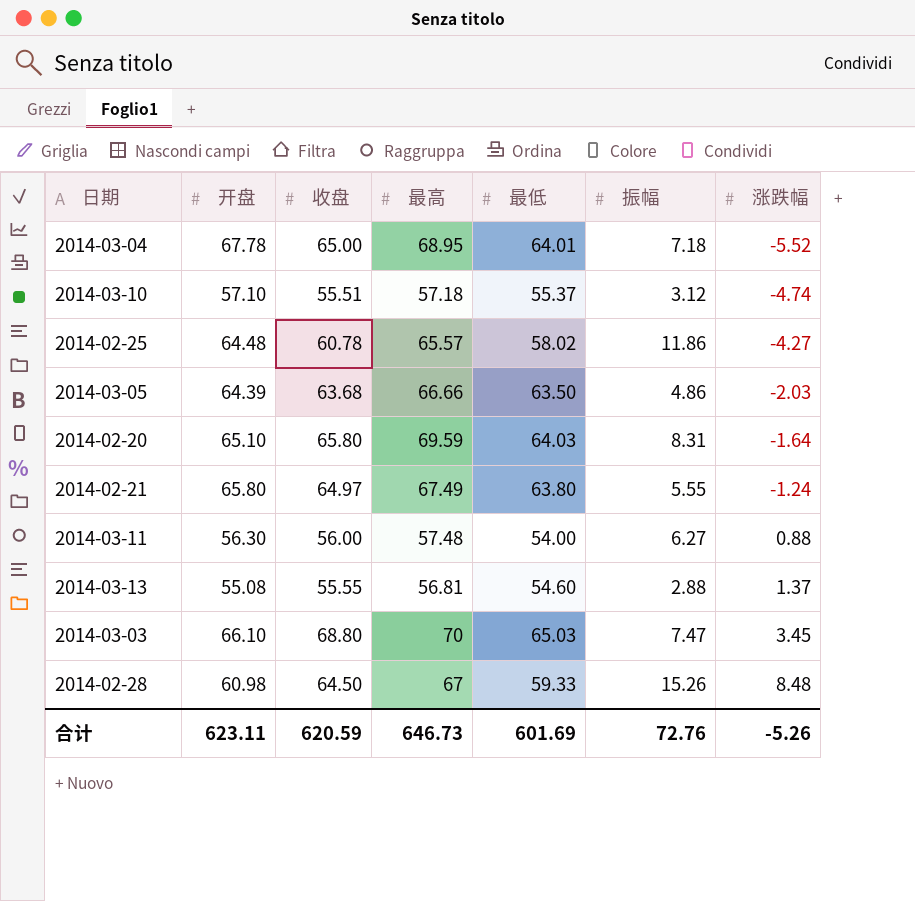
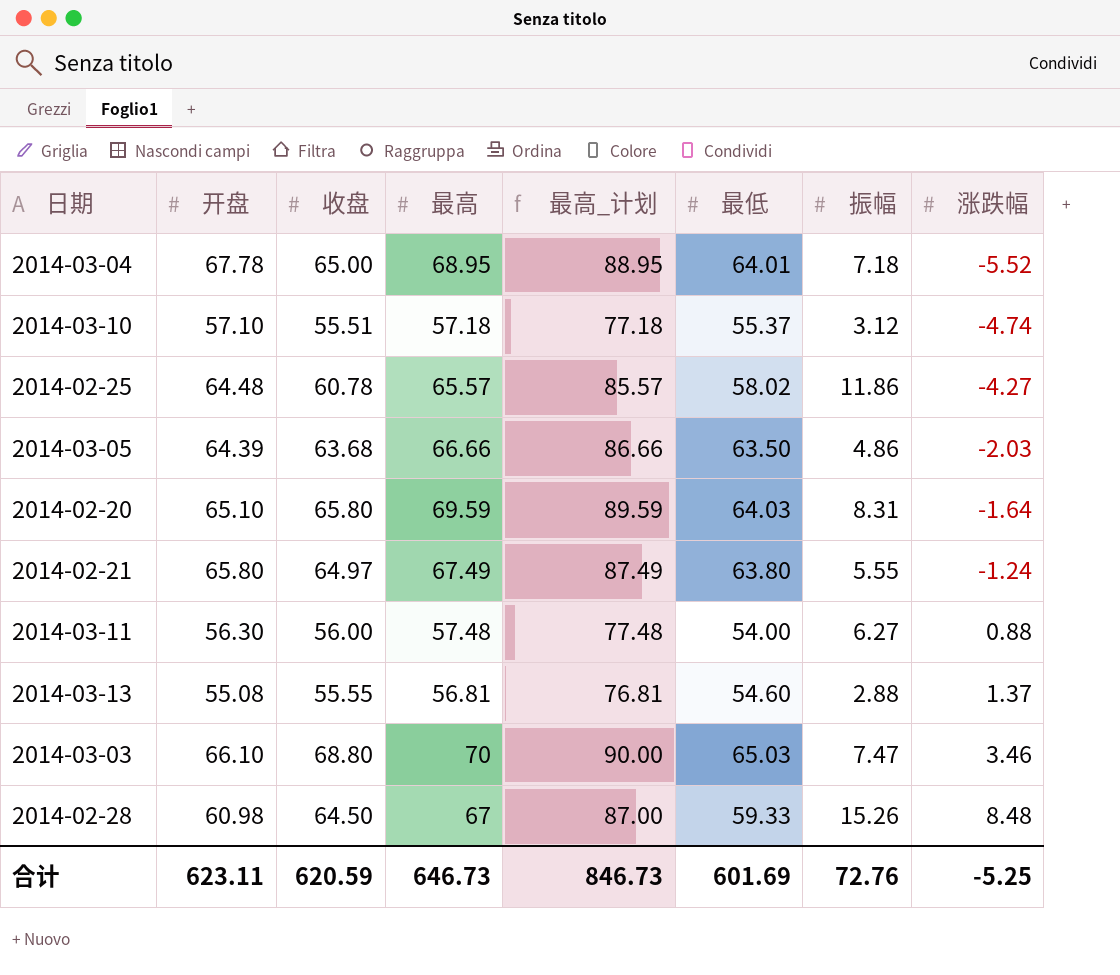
column 最高_计划 | formula: none -> [最高] + 20
2014-03-03 | 涨跌幅: 3.45 -> 3.46
合计 | 涨跌幅: -5.26 -> -5.25

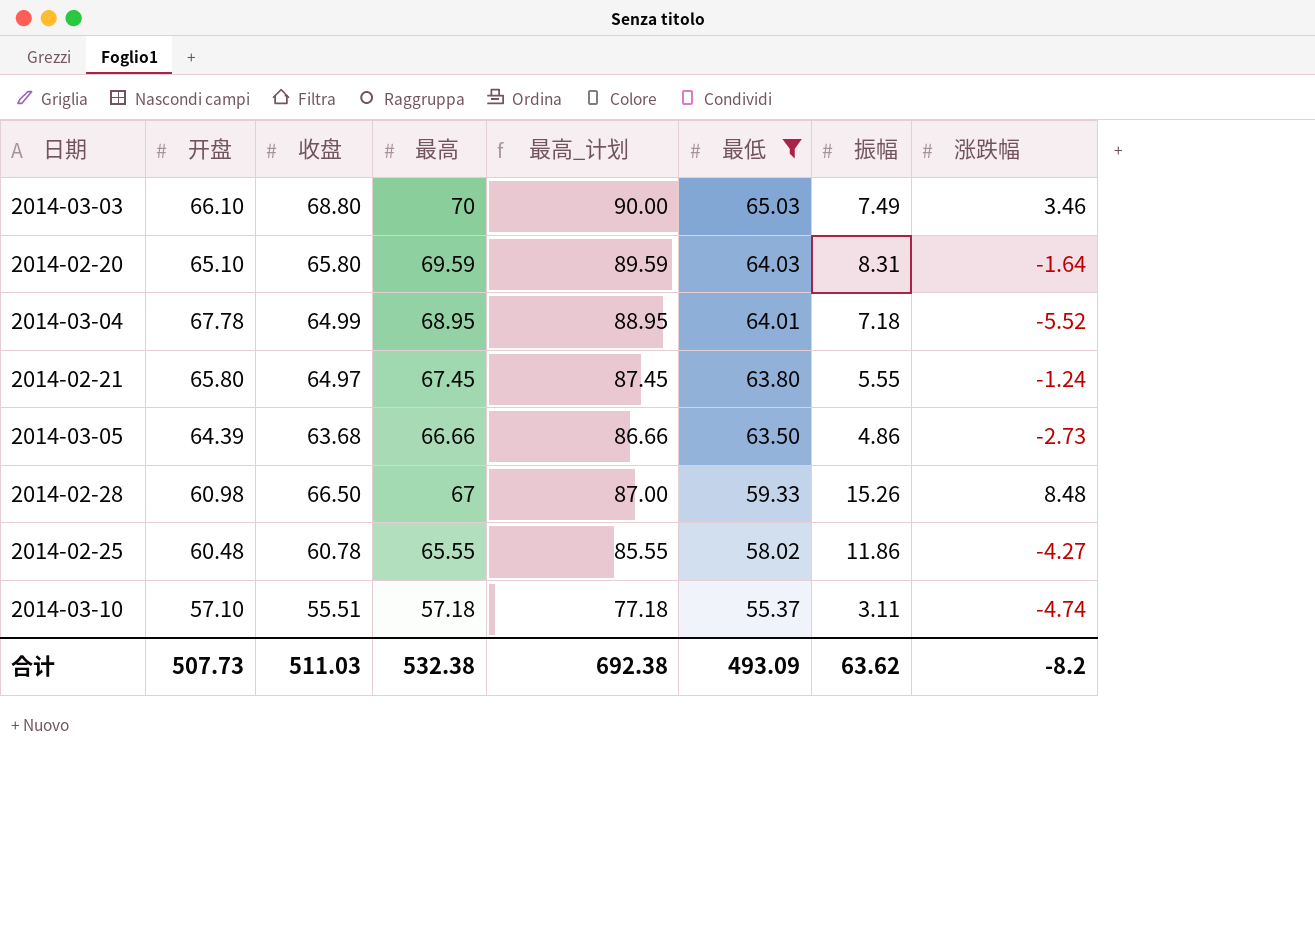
filter: none -> 最低 >= 55.37
row order: 涨跌幅 ascending -> 最低 descending
2014-03-03 | 振幅: 7.47 -> 7.49
2014-03-04 | 收盘: 65.00 -> 64.99
2014-02-21 | 最高: 67.49 -> 67.45
2014-02-21 | 最高_计划: 87.49 -> 87.45
2014-03-05 | 涨跌幅: -2.03 -> -2.73
2014-02-28 | 收盘: 64.50 -> 66.50
2014-02-25 | 开盘: 64.48 -> 60.48
2014-02-25 | 最高: 65.57 -> 65.55
2014-02-25 | 最高_计划: 85.57 -> 85.55
2014-03-10 | 振幅: 3.12 -> 3.11
合计 | 开盘: 623.11 -> 507.73
合计 | 收盘: 620.59 -> 511.03
合计 | 最高: 646.73 -> 532.38
合计 | 最高_计划: 846.73 -> 692.38
合计 | 最低: 601.69 -> 493.09
合计 | 振幅: 72.76 -> 63.62
合计 | 涨跌幅: -5.25 -> -8.2

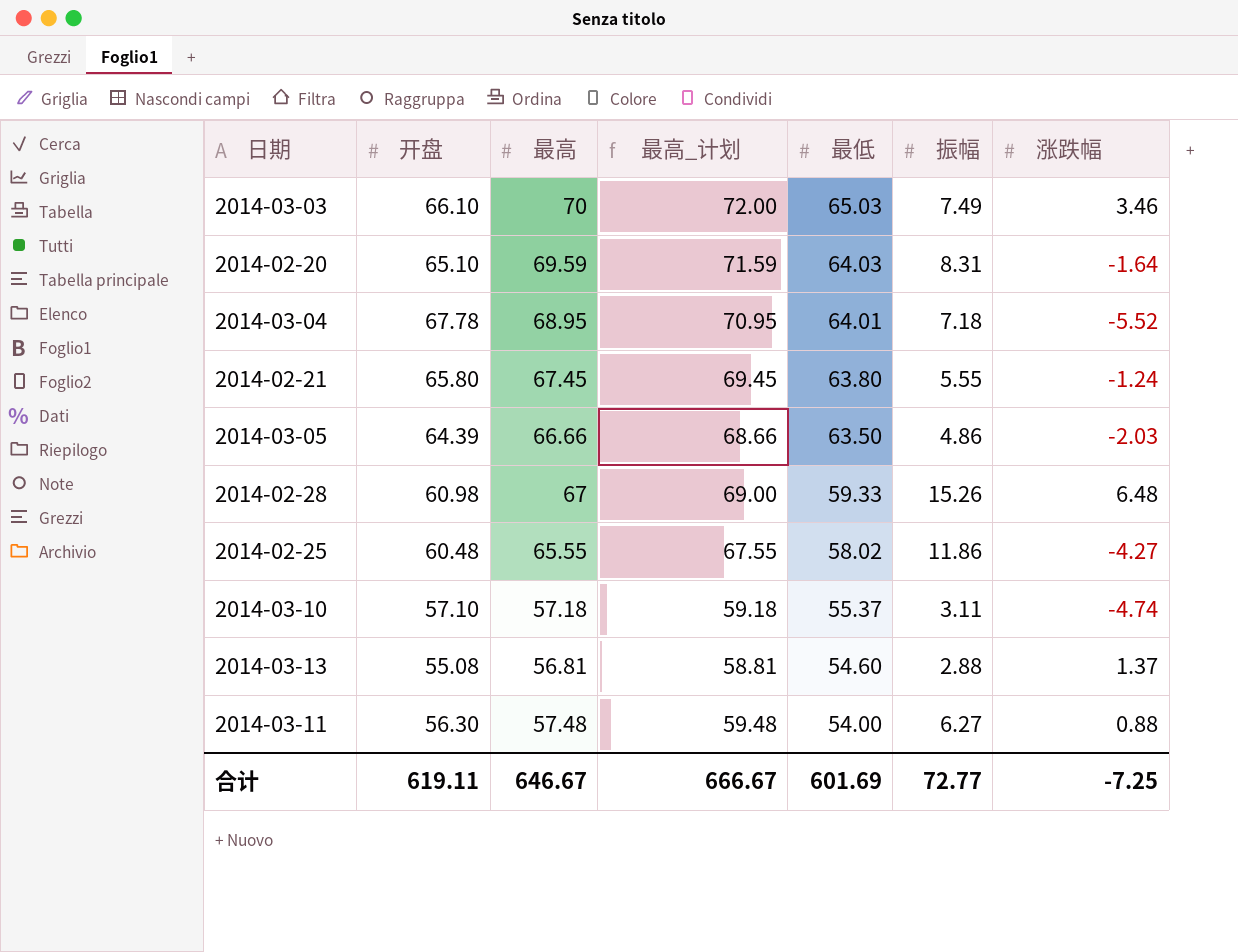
filter: 最低 >= 55.37 -> none
column 收盘 | position: 3 -> none
column 最高_计划 | formula: [最高] + 20 -> [最高] + 2
2014-03-05 | 涨跌幅: -2.73 -> -2.03
2014-02-28 | 涨跌幅: 8.48 -> 6.48
合计 | 开盘: 507.73 -> 619.11
合计 | 最高: 532.38 -> 646.67
合计 | 最高_计划: 692.38 -> 666.67
合计 | 最低: 493.09 -> 601.69
合计 | 振幅: 63.62 -> 72.77
合计 | 涨跌幅: -8.2 -> -7.25

